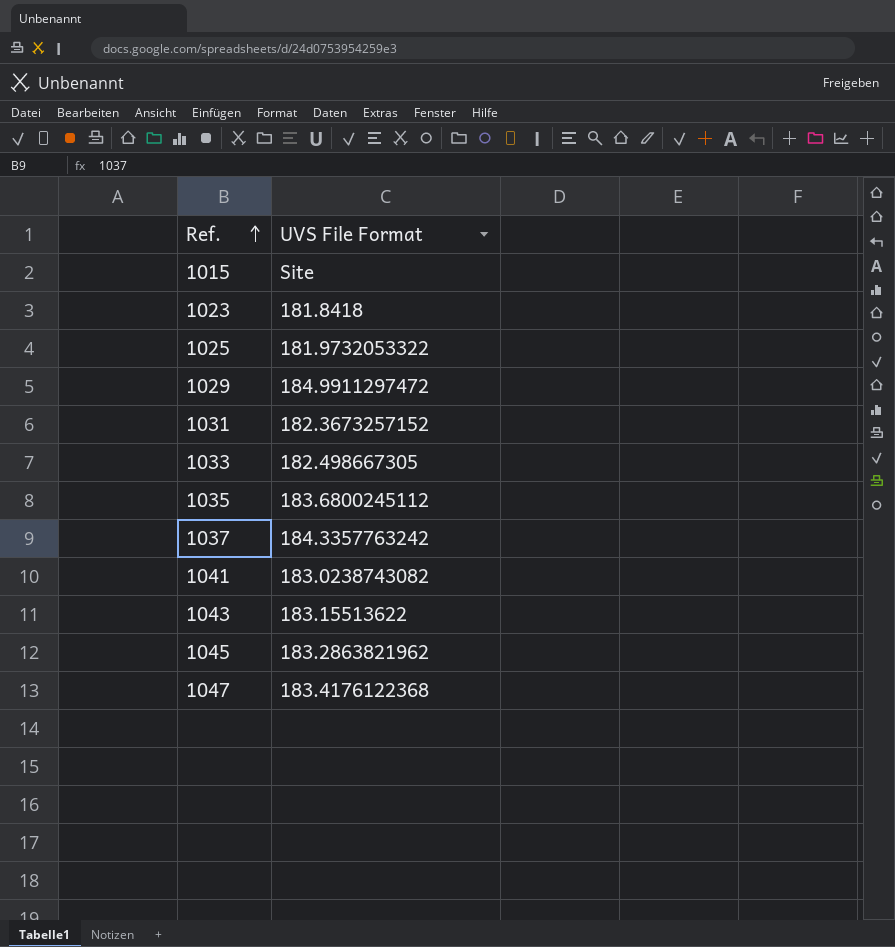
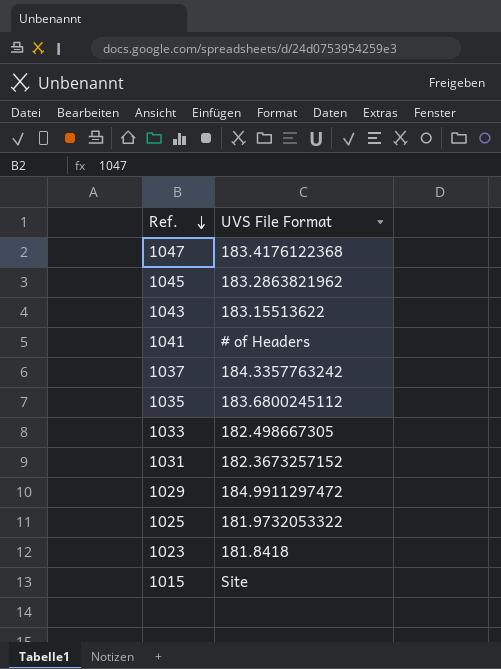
row order: Ref. ascending -> Ref. descending
1041 | UVS File Format: 183.0238743082 -> # of Headers

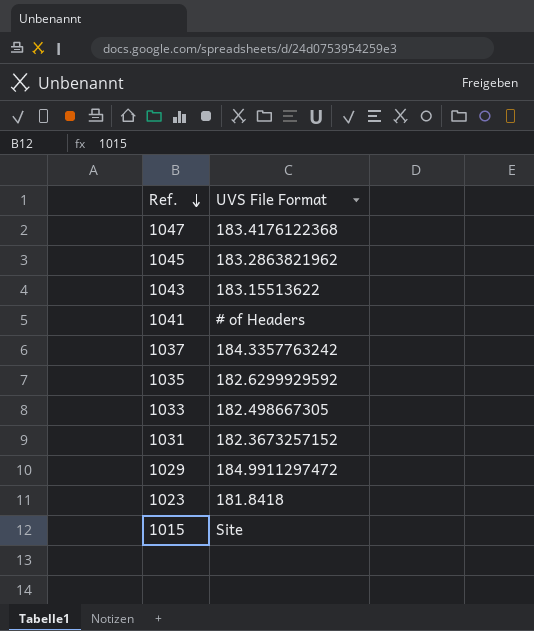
row 1025: 181.9732053322 -> none
1035 | UVS File Format: 183.6800245112 -> 182.6299929592

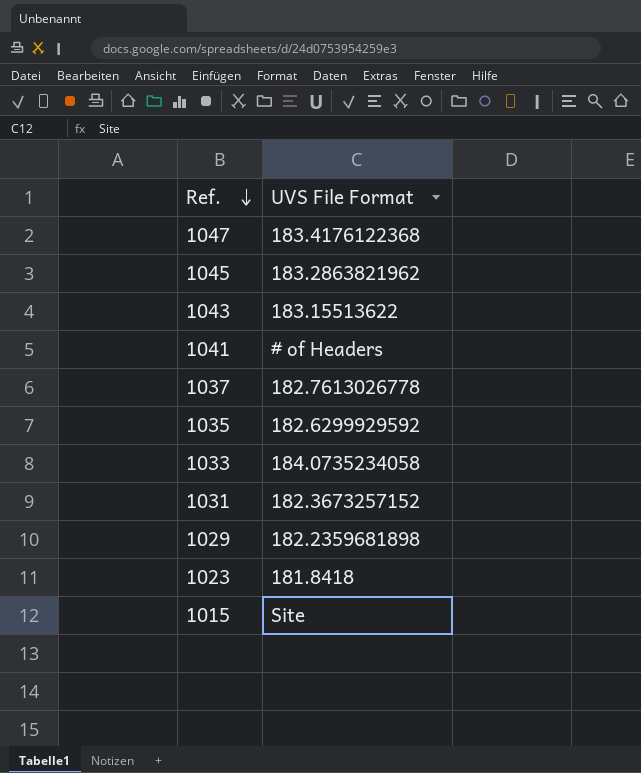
1037 | UVS File Format: 184.3357763242 -> 182.7613026778
1033 | UVS File Format: 182.498667305 -> 184.0735234058
1029 | UVS File Format: 184.9911297472 -> 182.2359681898

